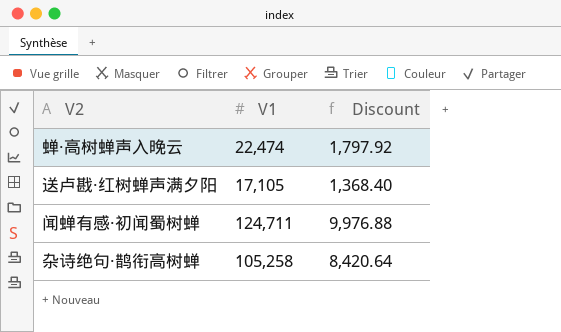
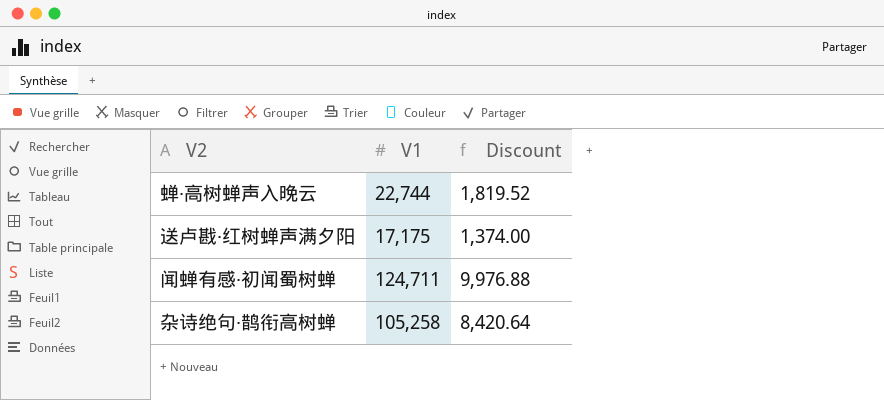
蝉·高树蝉声入晚云 | V1: 22,474 -> 22,744
蝉·高树蝉声入晚云 | Discount: 1,797.92 -> 1,819.52
送卢戡·红树蝉声满夕阳 | V1: 17,105 -> 17,175
送卢戡·红树蝉声满夕阳 | Discount: 1,368.40 -> 1,374.00

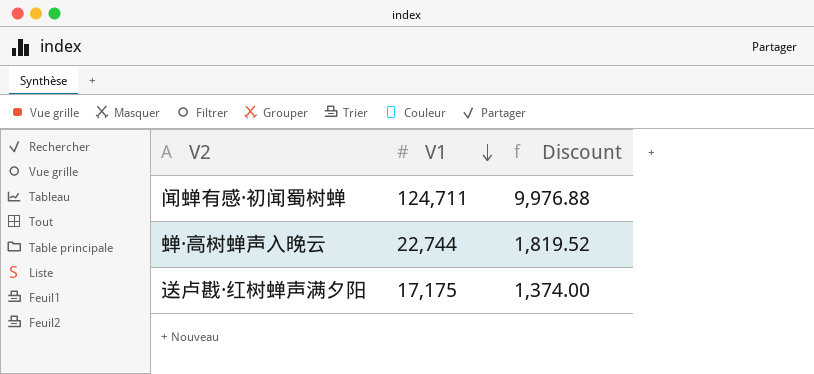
row order: none -> V1 descending
row 杂诗绝句·鹊衔高树蝉: 105,258 | 8,420.64 -> none

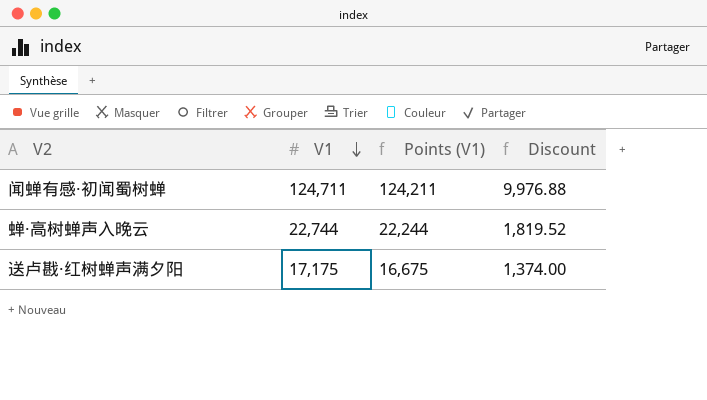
column Points (V1) | formula: none -> [V1] - 500

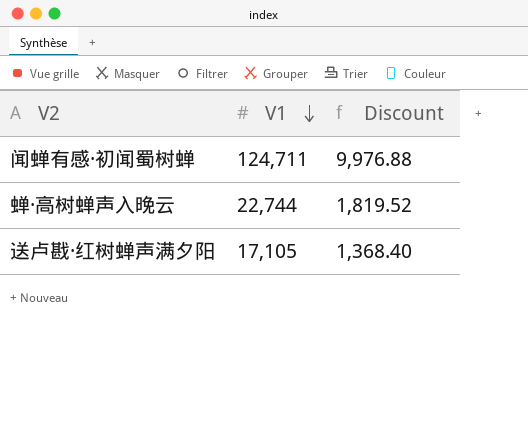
column Points (V1) | formula: [V1] - 500 -> none
送卢戡·红树蝉声满夕阳 | V1: 17,175 -> 17,105
送卢戡·红树蝉声满夕阳 | Discount: 1,374.00 -> 1,368.40

